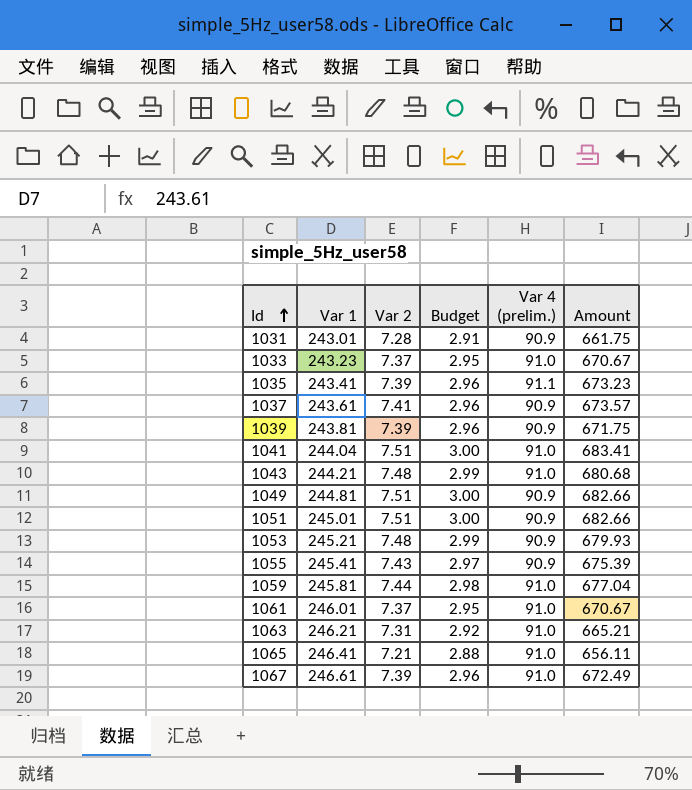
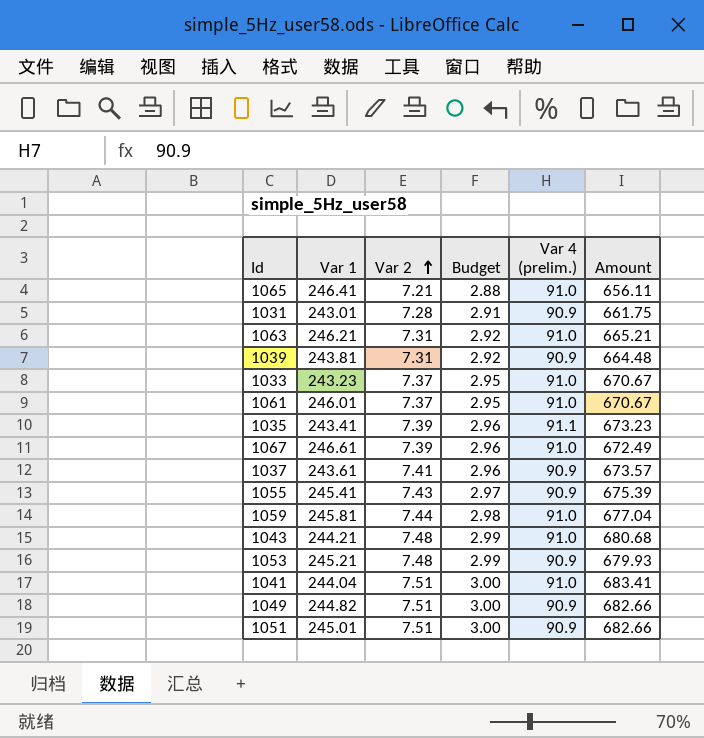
row order: Id ascending -> Var 2 ascending
1039 | Var 2: 7.39 -> 7.31
1039 | Budget: 2.96 -> 2.92
1039 | Amount: 671.75 -> 664.48
1049 | Var 1: 244.81 -> 244.82

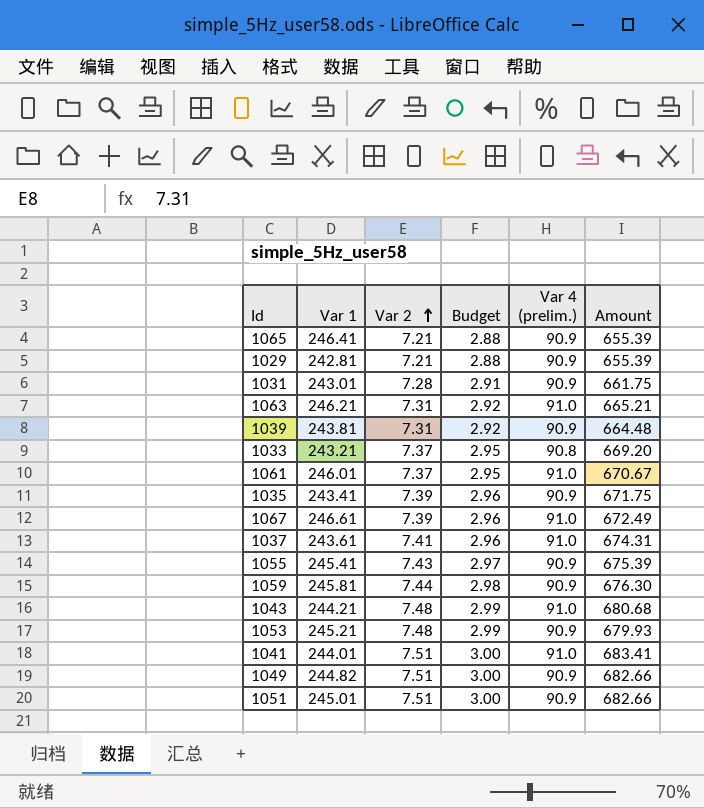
1065 | Var 4 (prelim.): 91.0 -> 90.9
1065 | Amount: 656.11 -> 655.39
row 1029: none -> 242.81 | 7.21 | 2.88 | 90.9 | 655.39
1033 | Var 1: 243.23 -> 243.21
1033 | Var 4 (prelim.): 91.0 -> 90.8
1033 | Amount: 670.67 -> 669.20
1035 | Var 4 (prelim.): 91.1 -> 90.9
1035 | Amount: 673.23 -> 671.75
1037 | Var 4 (prelim.): 90.9 -> 91.0
1037 | Amount: 673.57 -> 674.31
1059 | Var 4 (prelim.): 91.0 -> 90.9
1059 | Amount: 677.04 -> 676.30
1041 | Var 1: 244.04 -> 244.01

